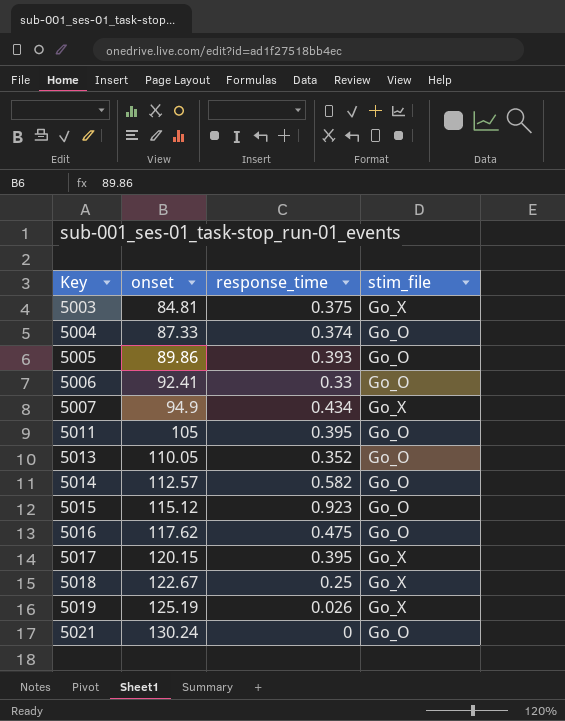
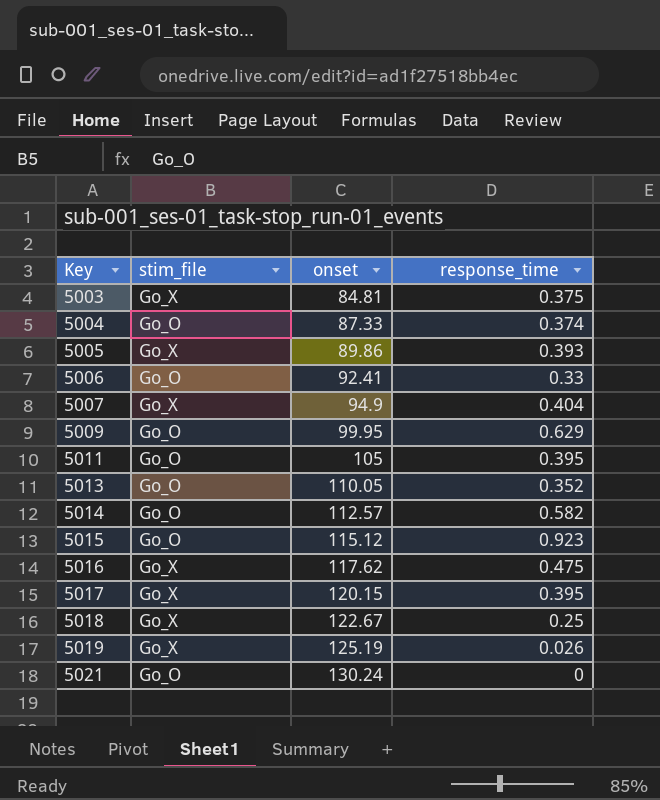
column stim_file | position: 4 -> 2
5005 | stim_file: Go_O -> Go_X
5007 | response_time: 0.434 -> 0.404
row 5009: none -> Go_O | 99.95 | 0.629
5016 | stim_file: Go_O -> Go_X

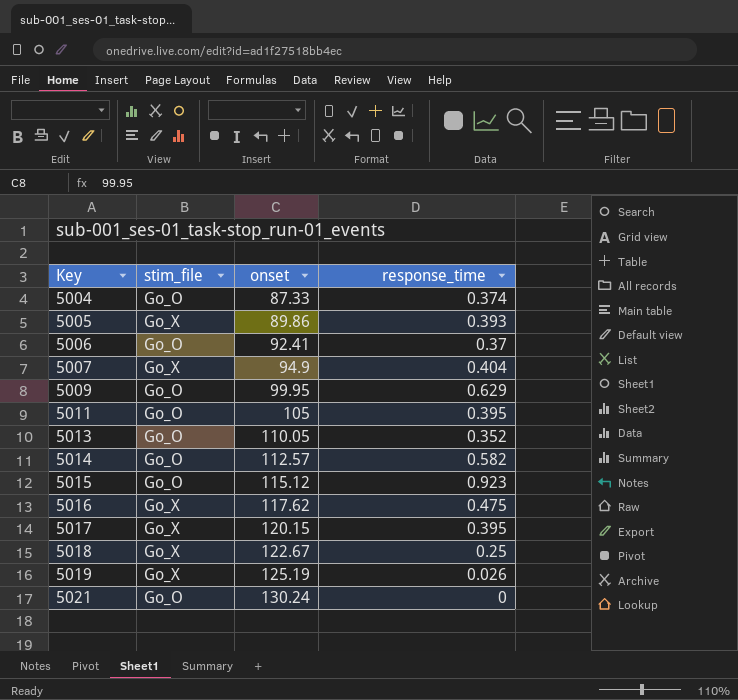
row 5003: Go_X | 84.81 | 0.375 -> none
5006 | response_time: 0.33 -> 0.37

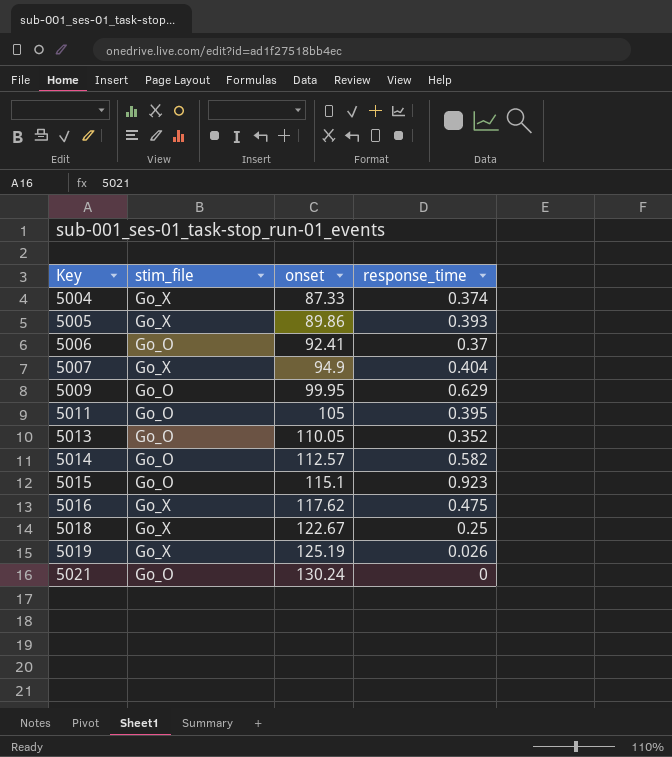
row 5017: Go_X | 120.15 | 0.395 -> none
5004 | stim_file: Go_O -> Go_X
5015 | onset: 115.12 -> 115.1

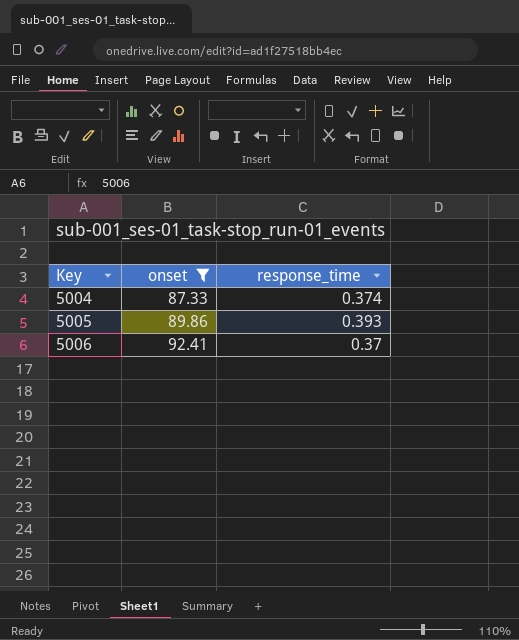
filter: none -> onset <= 92.41
column stim_file | position: 2 -> none

